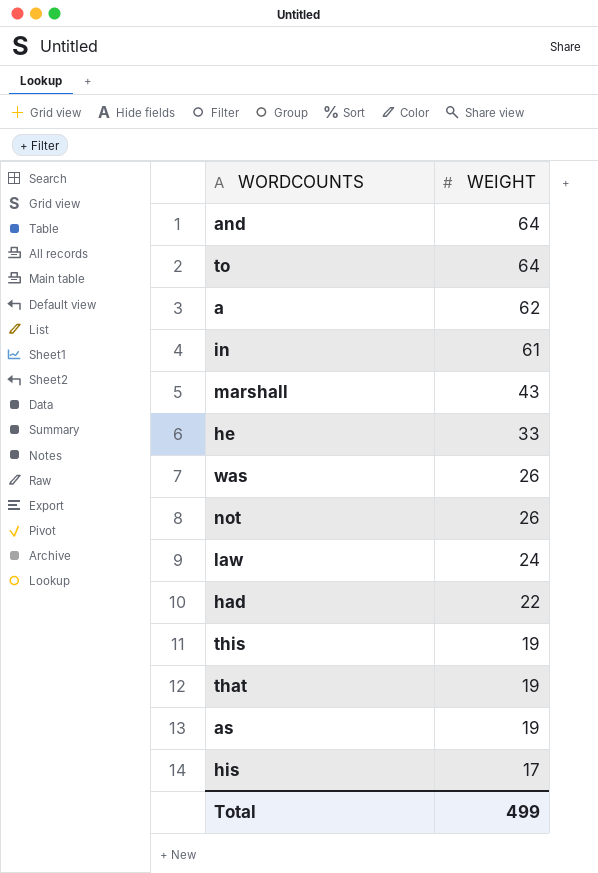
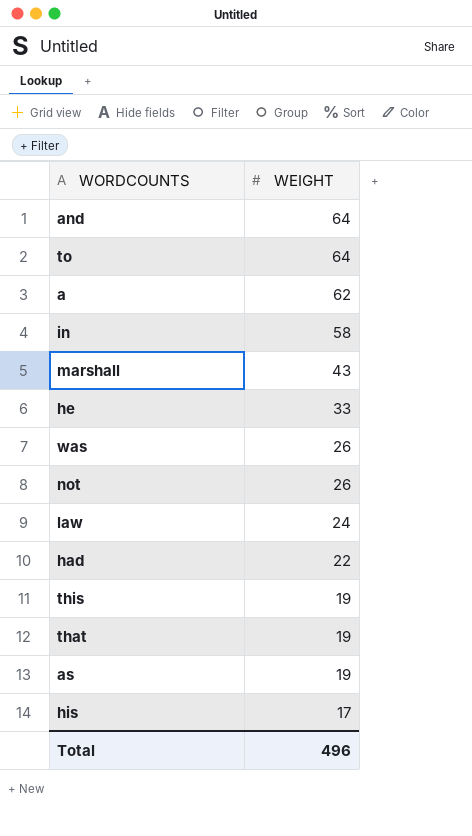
in | WEIGHT: 61 -> 58
Total | WEIGHT: 499 -> 496

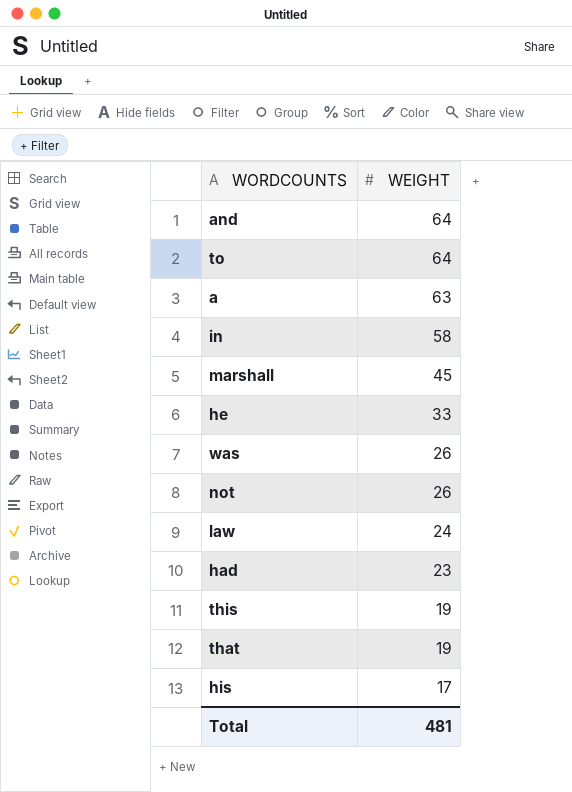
row as: 19 -> none
a | WEIGHT: 62 -> 63
marshall | WEIGHT: 43 -> 45
had | WEIGHT: 22 -> 23
Total | WEIGHT: 496 -> 481

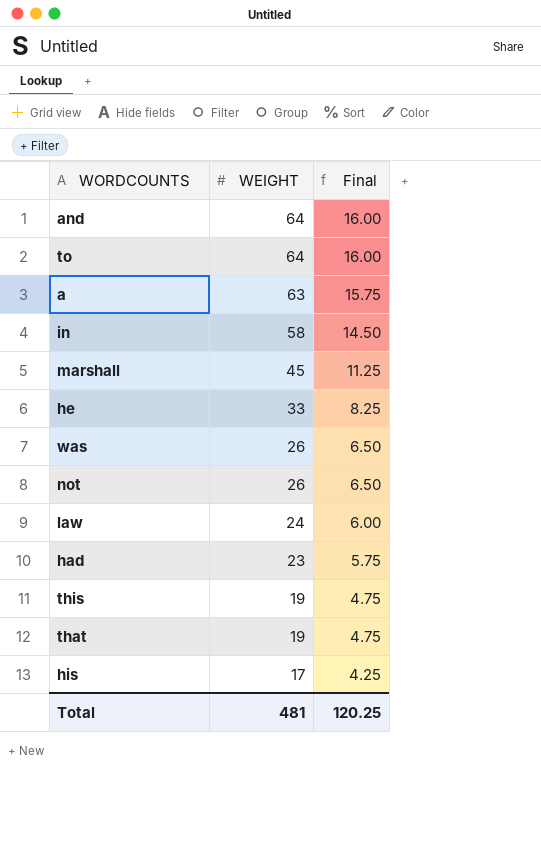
column Final | formula: none -> [WEIGHT] * 0.25

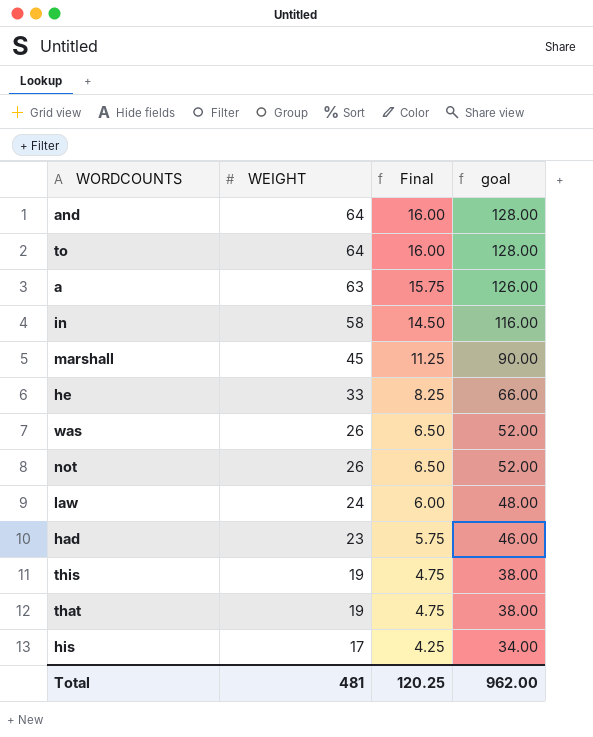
column goal | formula: none -> [WEIGHT] * 2

